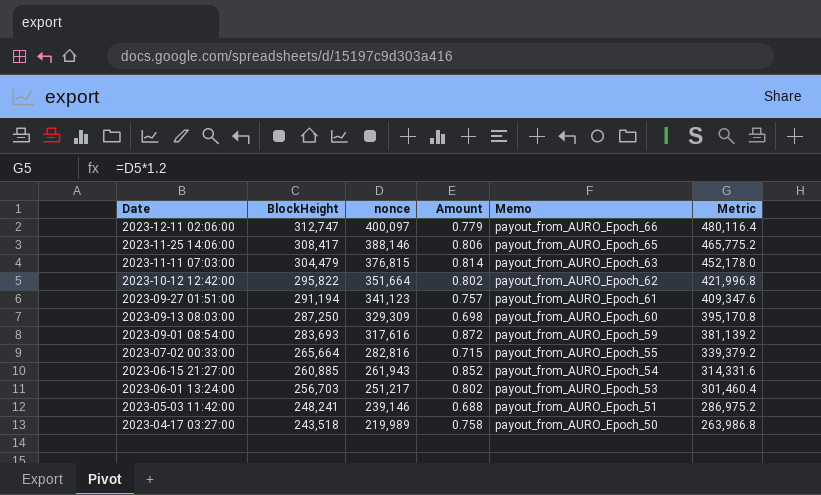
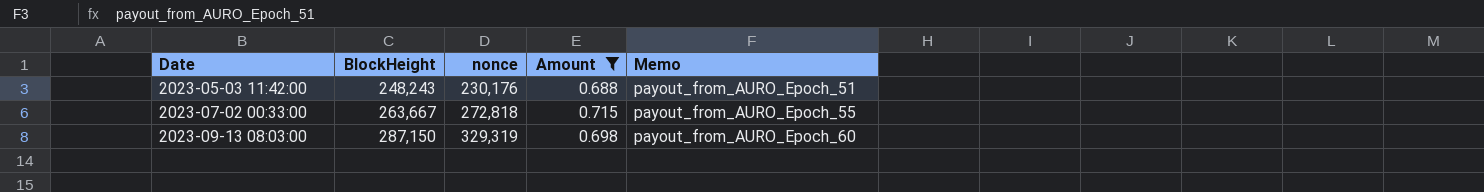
filter: none -> Amount <= 0.715
row order: Date descending -> Date ascending
column Metric | formula: [nonce] * 1.2 -> none
2023-05-03 11:42:00 | BlockHeight: 248,241 -> 248,243
2023-05-03 11:42:00 | nonce: 239,146 -> 230,176
2023-07-02 00:33:00 | BlockHeight: 265,664 -> 263,667
2023-07-02 00:33:00 | nonce: 282,816 -> 272,818
2023-09-13 08:03:00 | BlockHeight: 287,250 -> 287,150
2023-09-13 08:03:00 | nonce: 329,309 -> 329,319

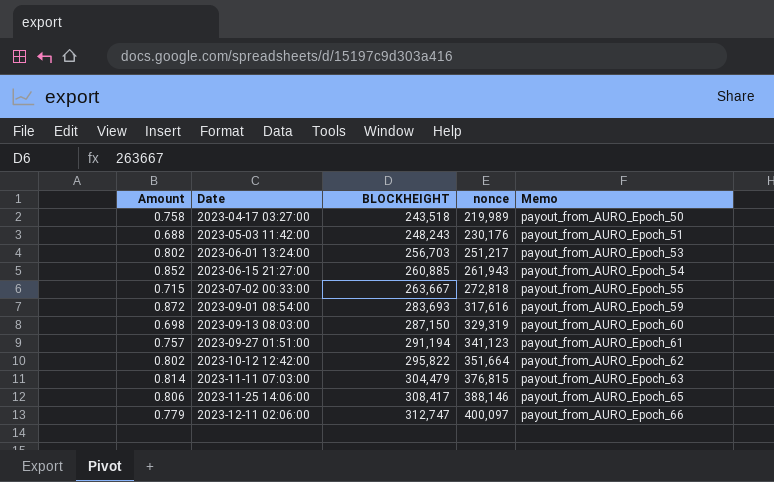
filter: Amount <= 0.715 -> none
column Amount | position: 4 -> 1
column name: BlockHeight -> BLOCKHEIGHT

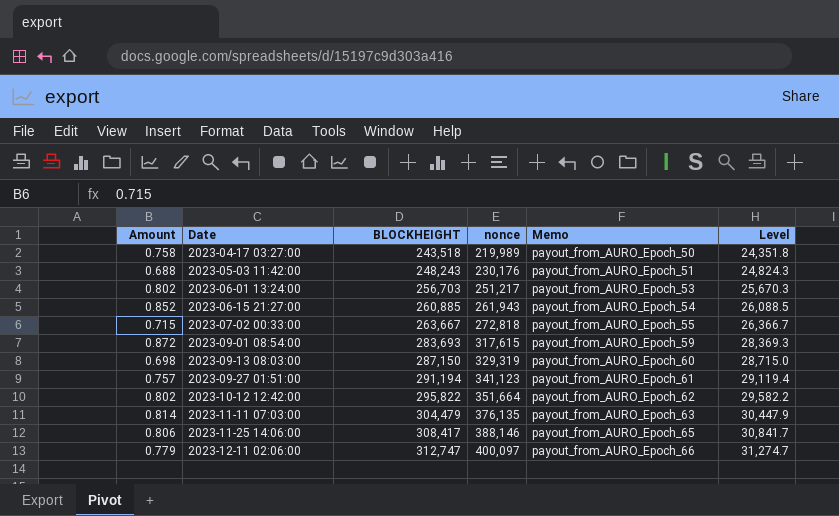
column Level | formula: none -> [BLOCKHEIGHT] * 0.1
2023-09-01 08:54:00 | nonce: 317,616 -> 317,615
2023-11-11 07:03:00 | nonce: 376,815 -> 376,135

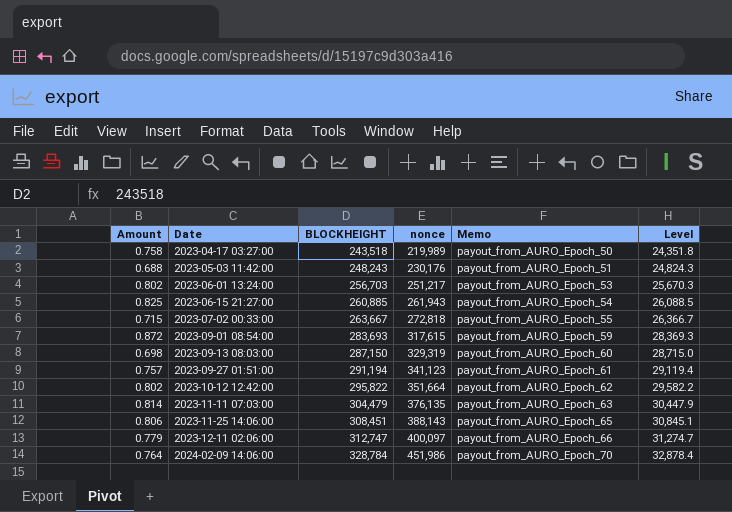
2023-06-15 21:27:00 | Amount: 0.852 -> 0.825
2023-11-25 14:06:00 | BLOCKHEIGHT: 308,417 -> 308,451
2023-11-25 14:06:00 | nonce: 388,146 -> 388,143
2023-11-25 14:06:00 | Level: 30,841.7 -> 30,845.1
row 2024-02-09 14:06:00: none -> 0.764 | 328,784 | 451,986 | payout_from_AURO_Epoch_70 | 32,878.4

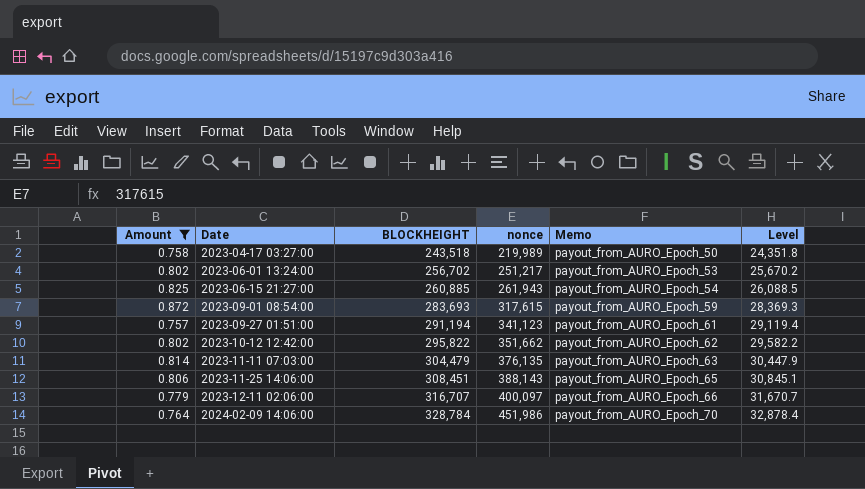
filter: none -> Amount >= 0.757
2023-06-01 13:24:00 | BLOCKHEIGHT: 256,703 -> 256,702
2023-06-01 13:24:00 | Level: 25,670.3 -> 25,670.2
2023-10-12 12:42:00 | nonce: 351,664 -> 351,662
2023-12-11 02:06:00 | BLOCKHEIGHT: 312,747 -> 316,707
2023-12-11 02:06:00 | Level: 31,274.7 -> 31,670.7

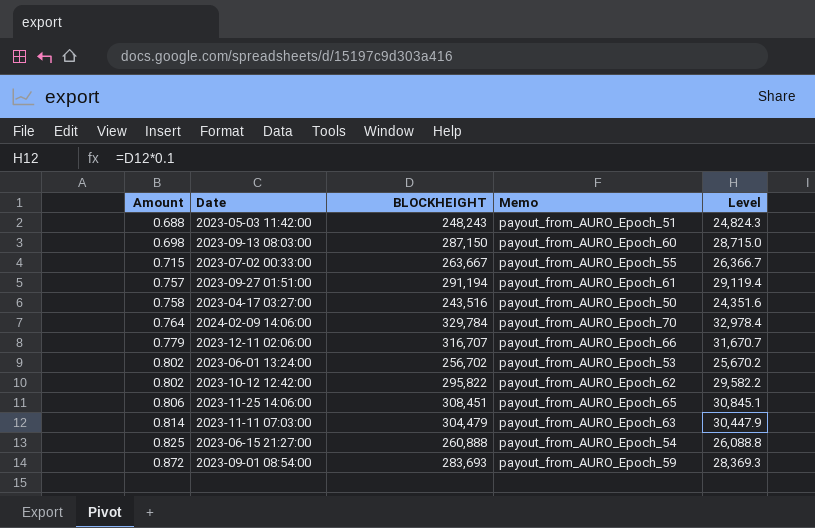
filter: Amount >= 0.757 -> none
row order: Date ascending -> Amount ascending
column nonce | position: 4 -> none
2023-04-17 03:27:00 | BLOCKHEIGHT: 243,518 -> 243,516
2023-04-17 03:27:00 | Level: 24,351.8 -> 24,351.6
2024-02-09 14:06:00 | BLOCKHEIGHT: 328,784 -> 329,784
2024-02-09 14:06:00 | Level: 32,878.4 -> 32,978.4
2023-06-15 21:27:00 | BLOCKHEIGHT: 260,885 -> 260,888
2023-06-15 21:27:00 | Level: 26,088.5 -> 26,088.8

